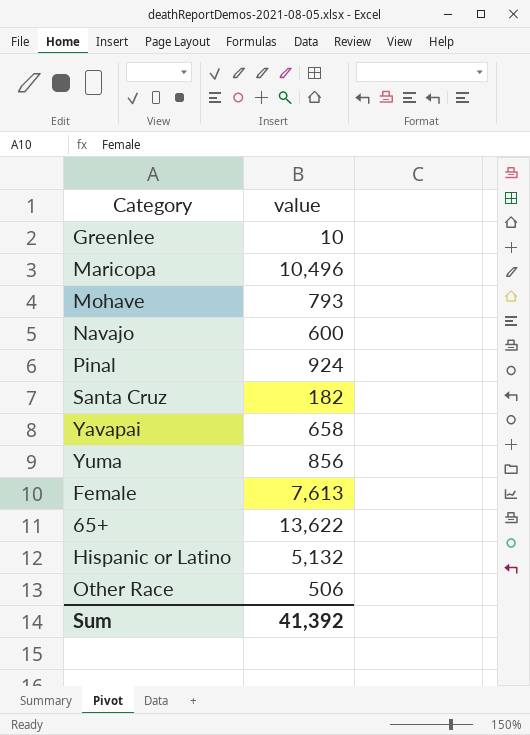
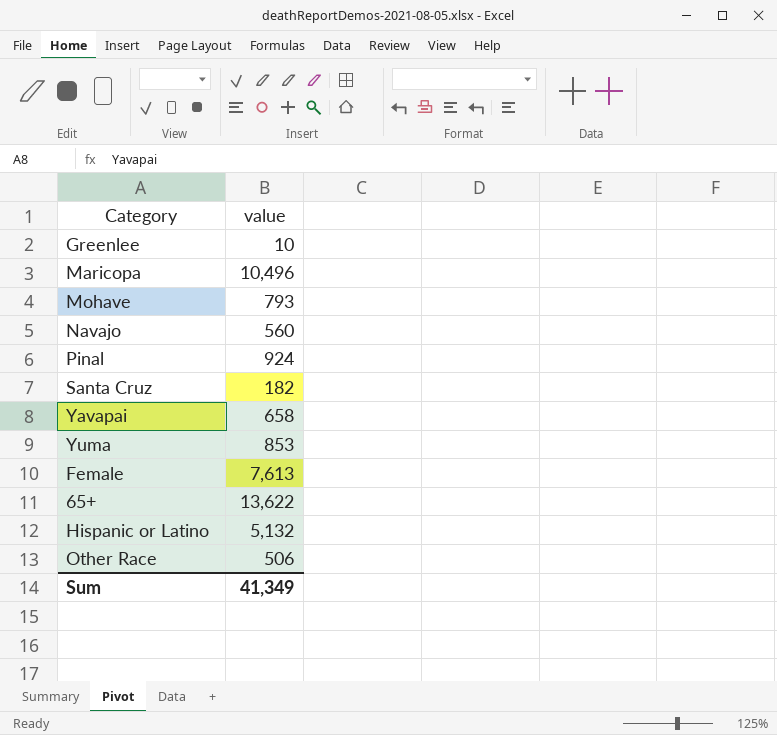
Navajo | value: 600 -> 560
Yuma | value: 856 -> 853
Sum | value: 41,392 -> 41,349

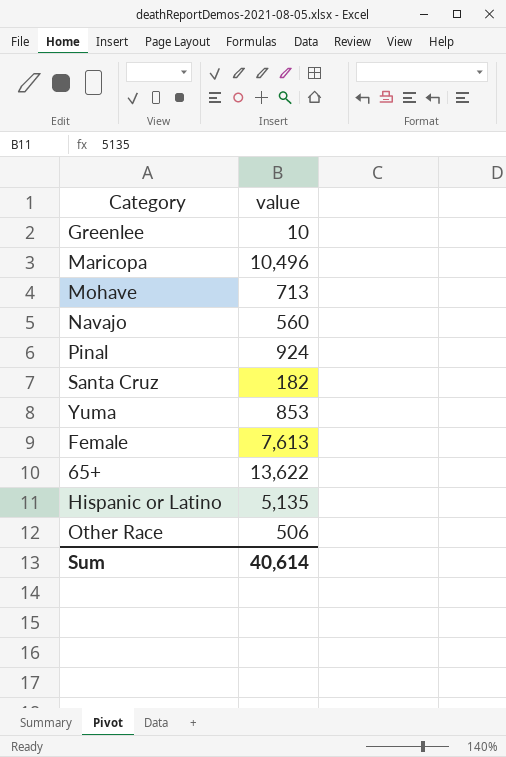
row Yavapai: 658 -> none
Mohave | value: 793 -> 713
Hispanic or Latino | value: 5,132 -> 5,135
Sum | value: 41,349 -> 40,614

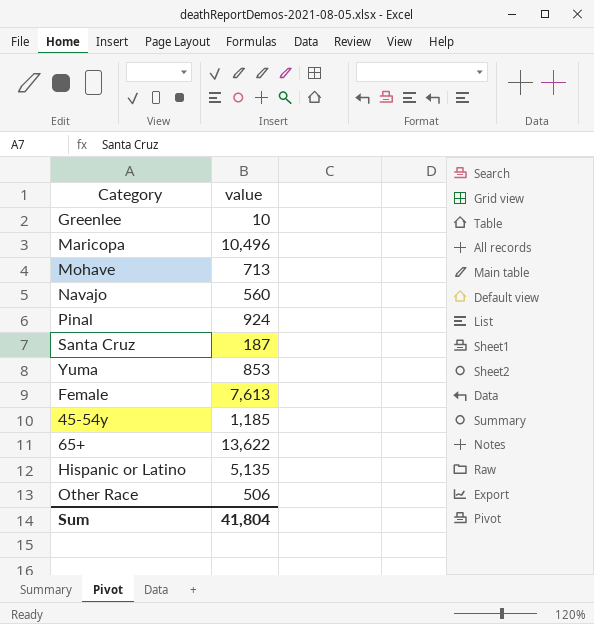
Santa Cruz | value: 182 -> 187
row 45-54y: none -> 1,185
Sum | value: 40,614 -> 41,804

